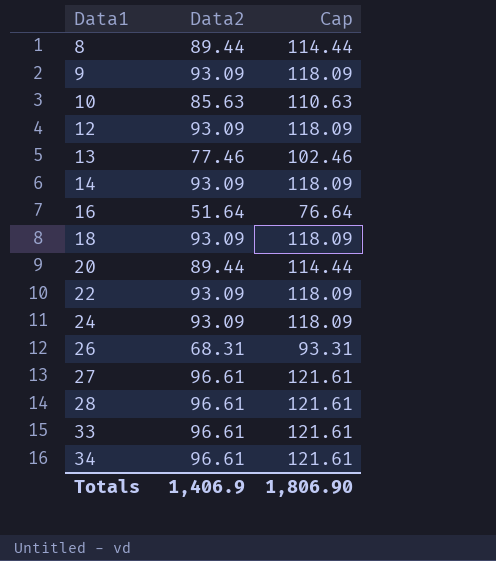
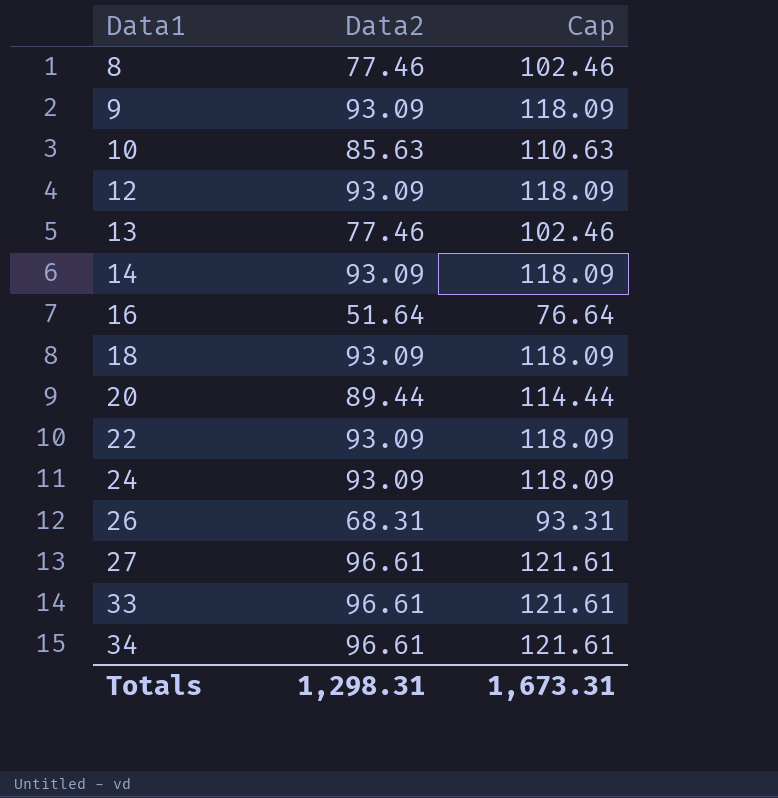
row 28: 96.61 | 121.61 -> none
8 | Data2: 89.44 -> 77.46
8 | Cap: 114.44 -> 102.46
Totals | Data2: 1,406.9 -> 1,298.31
Totals | Cap: 1,806.90 -> 1,673.31

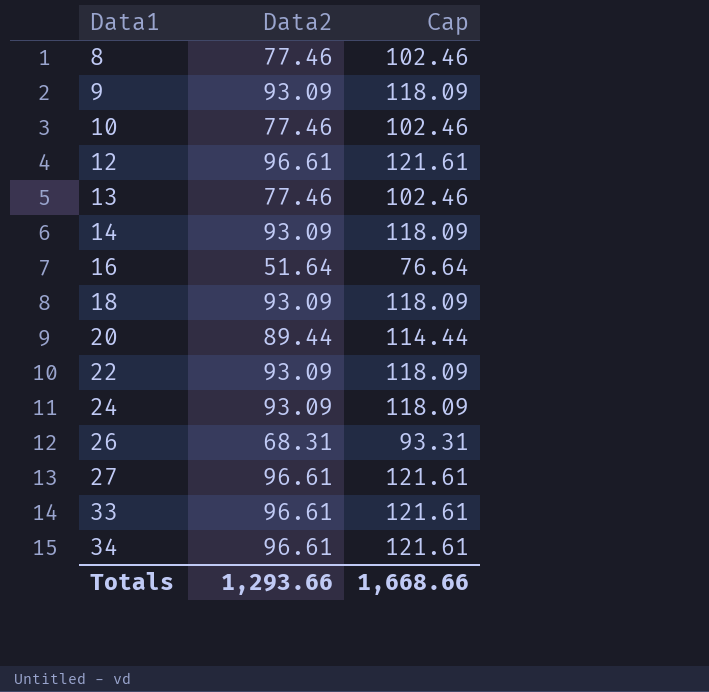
10 | Data2: 85.63 -> 77.46
10 | Cap: 110.63 -> 102.46
12 | Data2: 93.09 -> 96.61
12 | Cap: 118.09 -> 121.61
Totals | Data2: 1,298.31 -> 1,293.66
Totals | Cap: 1,673.31 -> 1,668.66

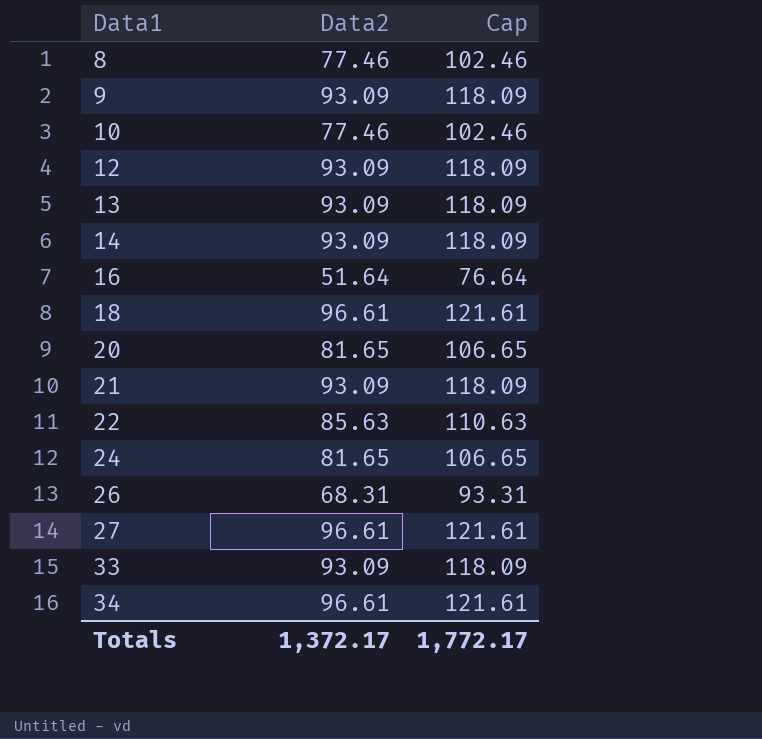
12 | Data2: 96.61 -> 93.09
12 | Cap: 121.61 -> 118.09
13 | Data2: 77.46 -> 93.09
13 | Cap: 102.46 -> 118.09
18 | Data2: 93.09 -> 96.61
18 | Cap: 118.09 -> 121.61
20 | Data2: 89.44 -> 81.65
20 | Cap: 114.44 -> 106.65
row 21: none -> 93.09 | 118.09
22 | Data2: 93.09 -> 85.63
22 | Cap: 118.09 -> 110.63
24 | Data2: 93.09 -> 81.65
24 | Cap: 118.09 -> 106.65
33 | Data2: 96.61 -> 93.09
33 | Cap: 121.61 -> 118.09
Totals | Data2: 1,293.66 -> 1,372.17
Totals | Cap: 1,668.66 -> 1,772.17

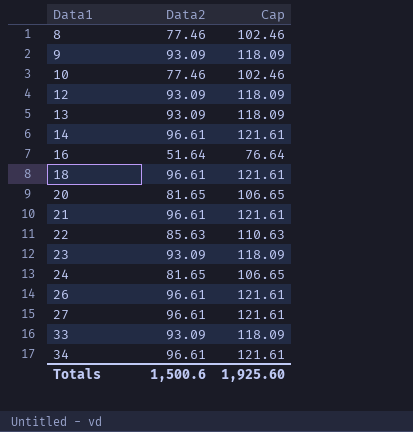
14 | Data2: 93.09 -> 96.61
14 | Cap: 118.09 -> 121.61
21 | Data2: 93.09 -> 96.61
21 | Cap: 118.09 -> 121.61
row 23: none -> 93.09 | 118.09
26 | Data2: 68.31 -> 96.61
26 | Cap: 93.31 -> 121.61
Totals | Data2: 1,372.17 -> 1,500.6
Totals | Cap: 1,772.17 -> 1,925.60

